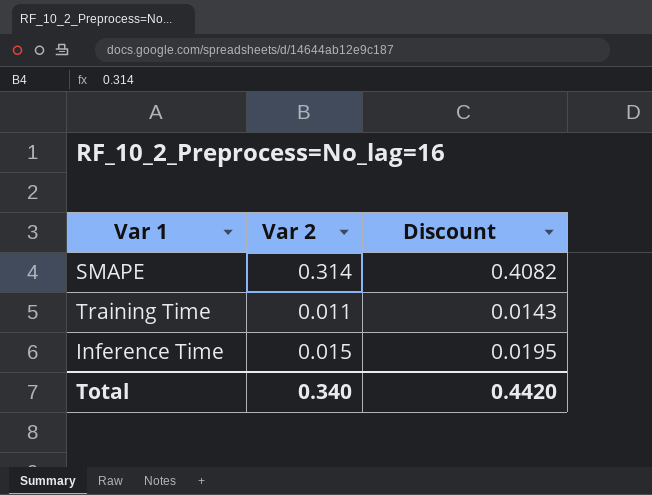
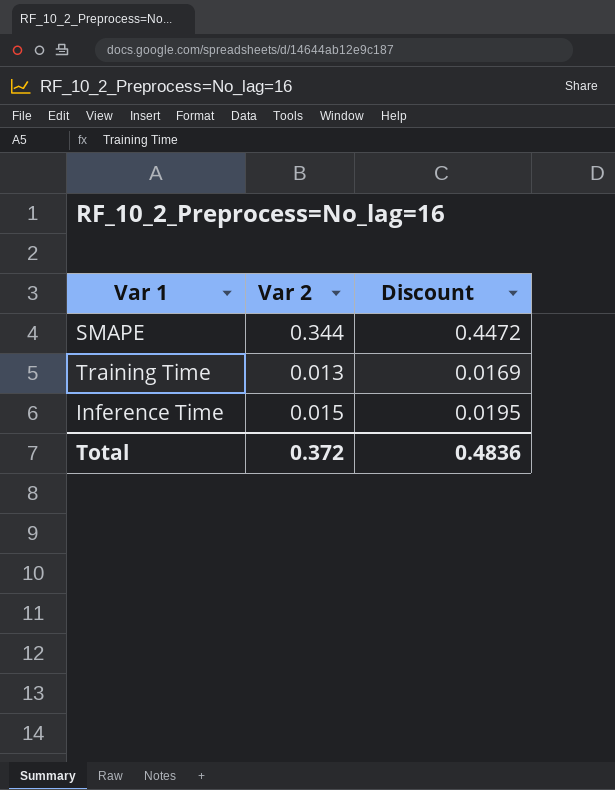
SMAPE | Var 2: 0.314 -> 0.344
SMAPE | Discount: 0.4082 -> 0.4472
Training Time | Var 2: 0.011 -> 0.013
Training Time | Discount: 0.0143 -> 0.0169
Total | Var 2: 0.340 -> 0.372
Total | Discount: 0.4420 -> 0.4836

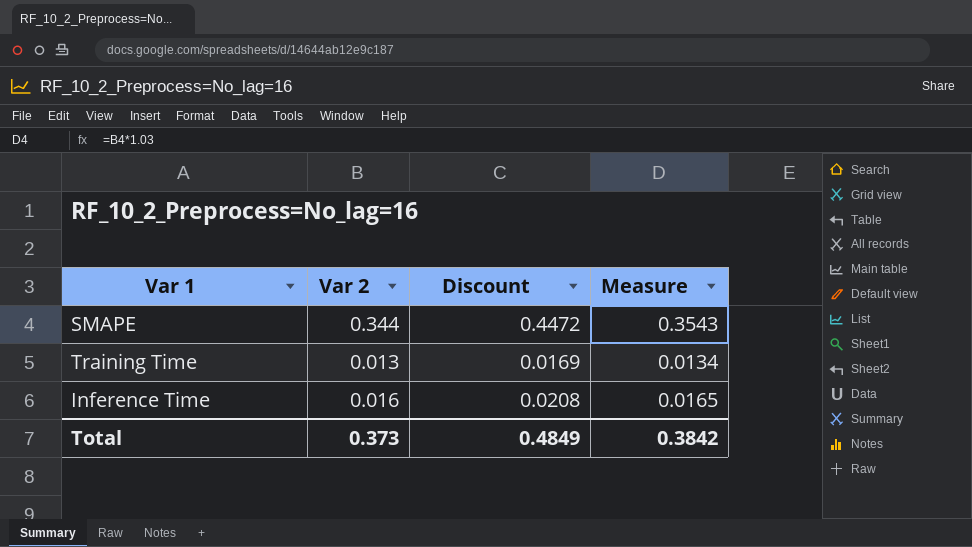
column Measure | formula: none -> [Var 2] * 1.03
Inference Time | Var 2: 0.015 -> 0.016
Inference Time | Discount: 0.0195 -> 0.0208
Total | Var 2: 0.372 -> 0.373
Total | Discount: 0.4836 -> 0.4849

